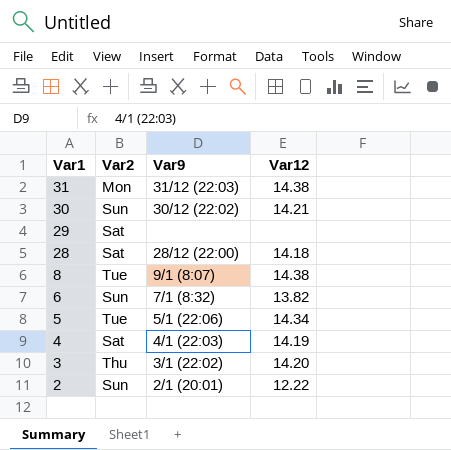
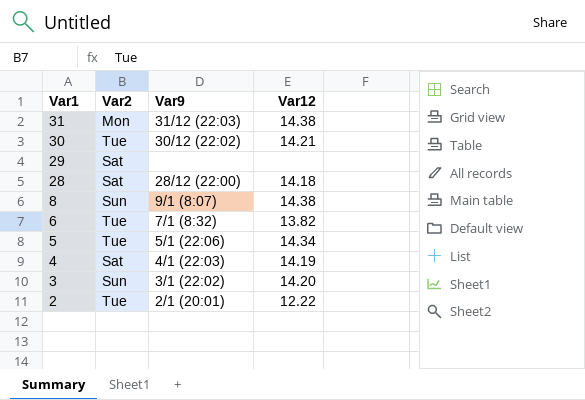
30 | Var2: Sun -> Tue
8 | Var2: Tue -> Sun
6 | Var2: Sun -> Tue
3 | Var2: Thu -> Sun
2 | Var2: Sun -> Tue

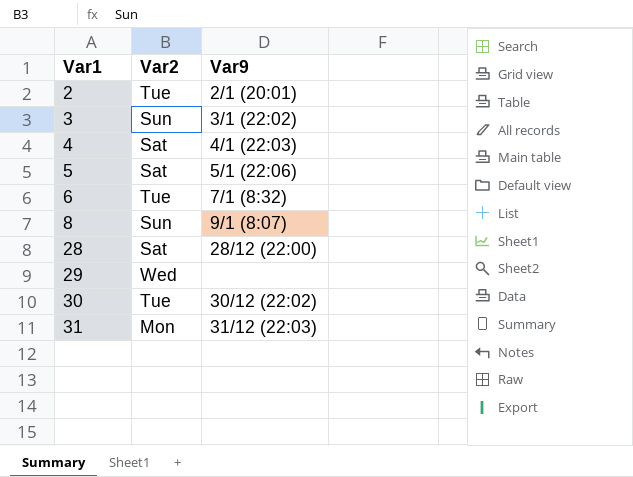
row order: Var1 descending -> Var1 ascending
column Var12 | position: 4 -> none
5 | Var2: Tue -> Sat
29 | Var2: Sat -> Wed

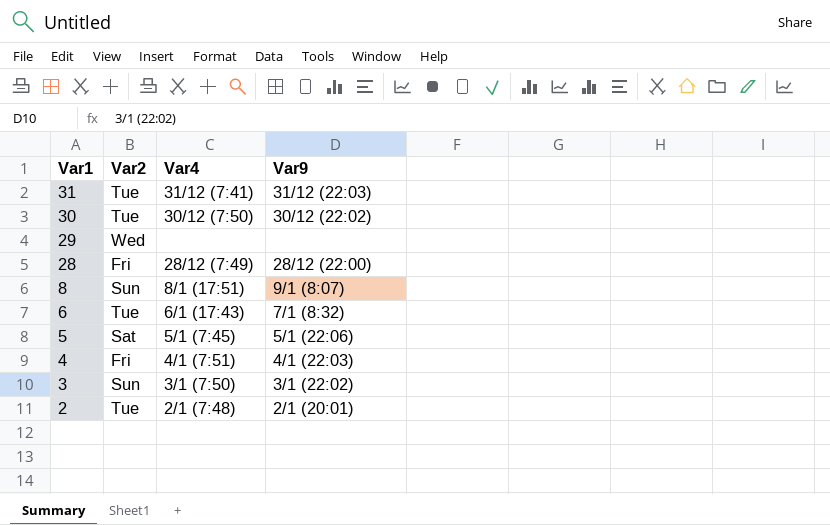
row order: Var1 ascending -> Var1 descending
column Var4 | position: none -> 3
31 | Var2: Mon -> Tue
28 | Var2: Sat -> Fri
4 | Var2: Sat -> Fri

